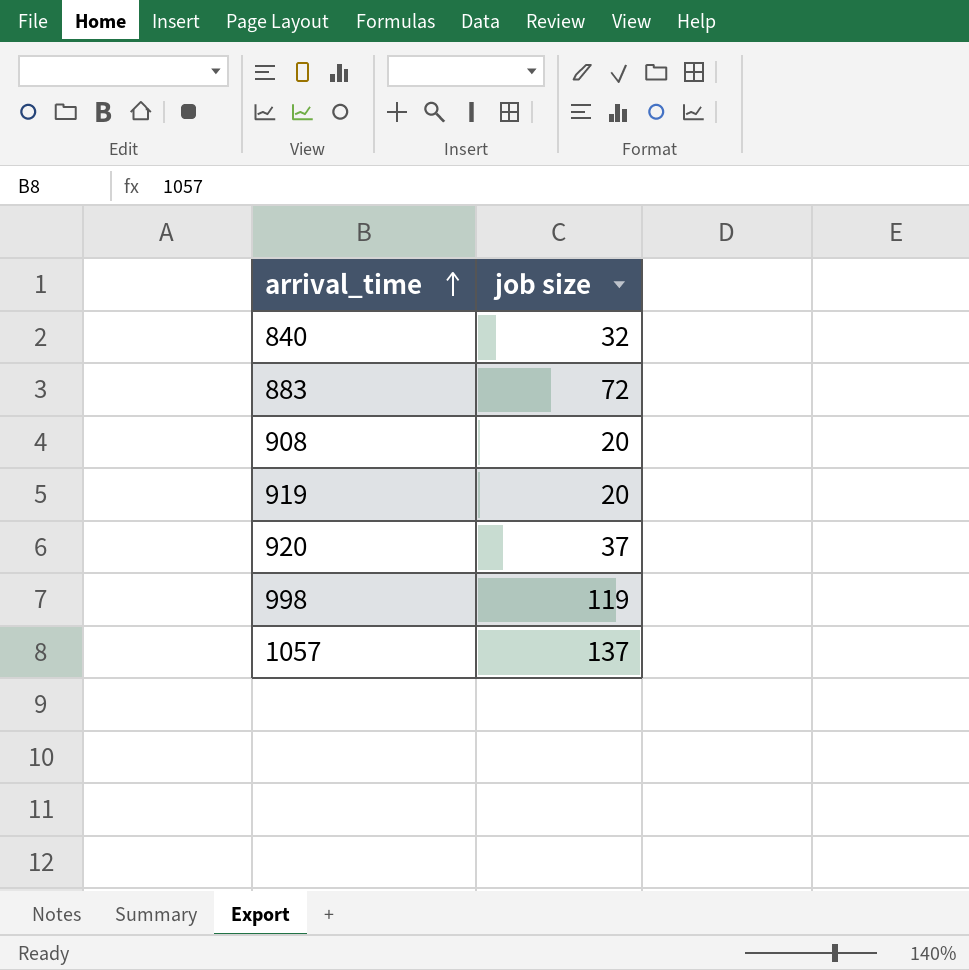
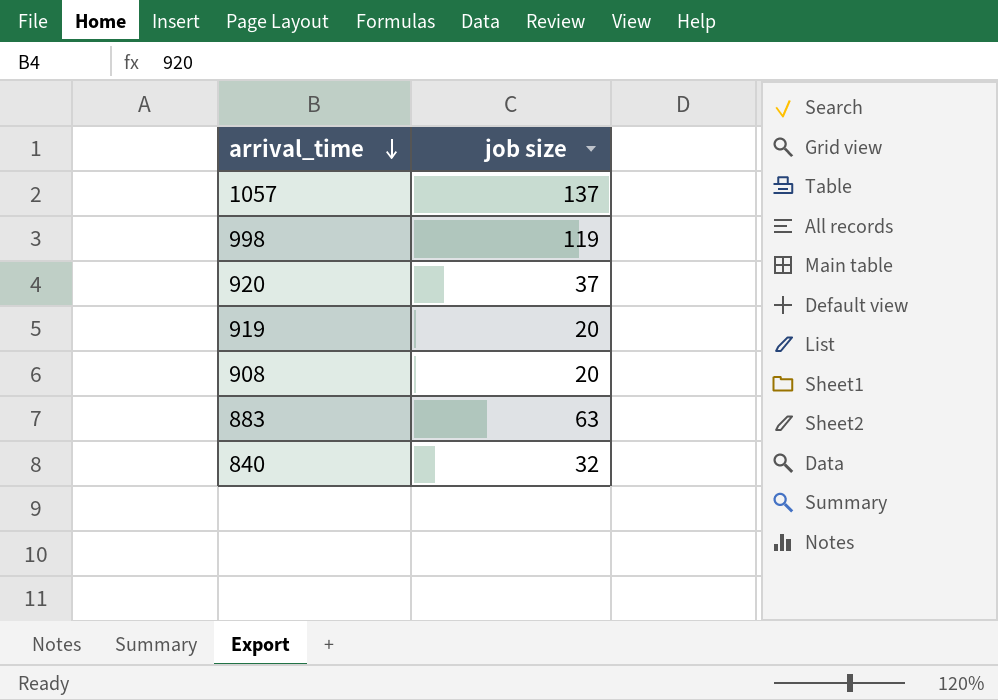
row order: arrival_time ascending -> arrival_time descending
883 | job size: 72 -> 63

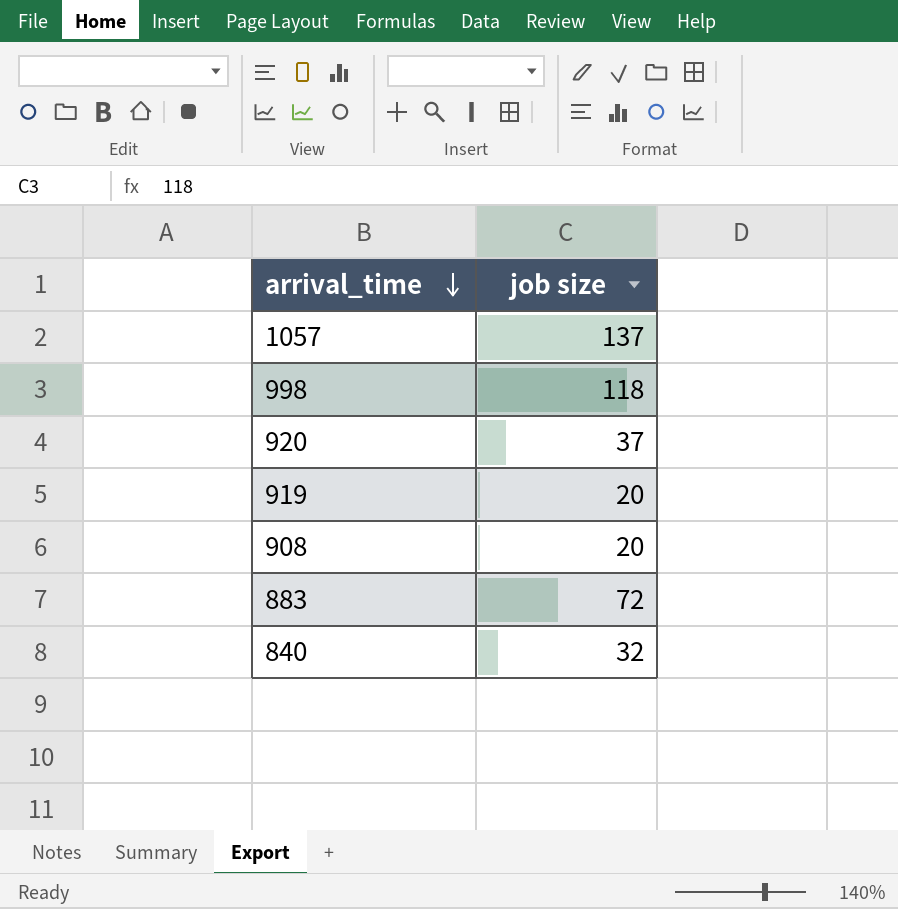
998 | job size: 119 -> 118
883 | job size: 63 -> 72

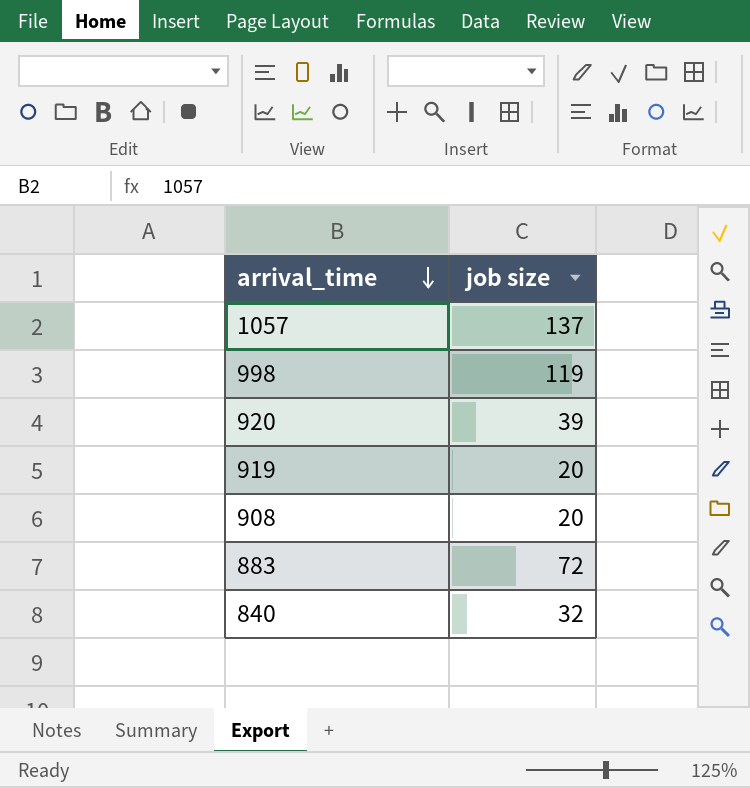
998 | job size: 118 -> 119
920 | job size: 37 -> 39

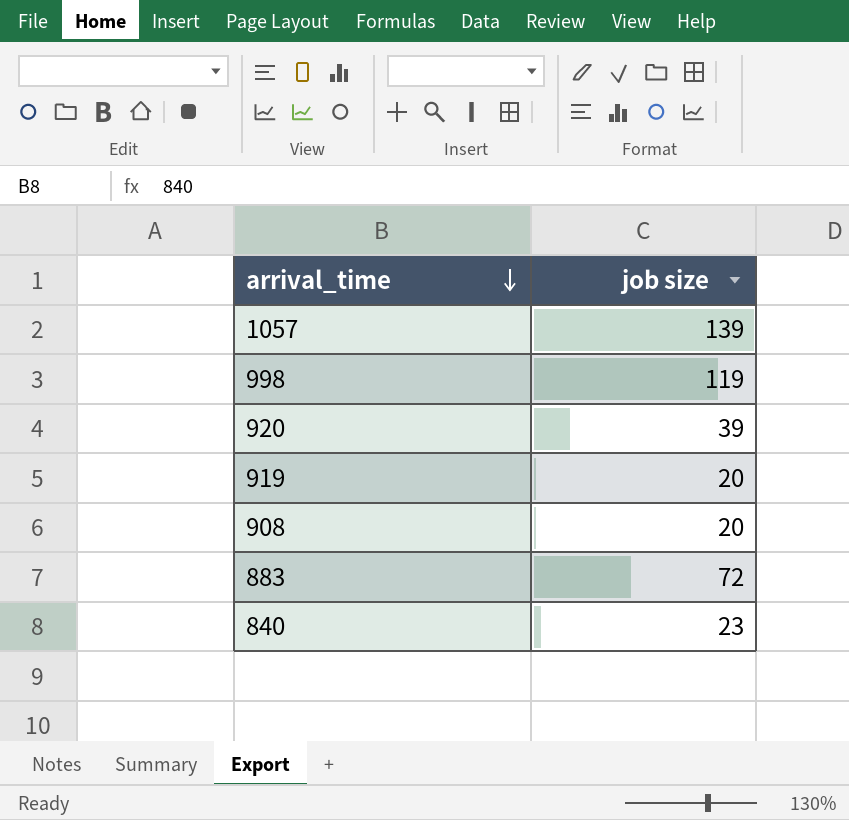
1057 | job size: 137 -> 139
840 | job size: 32 -> 23

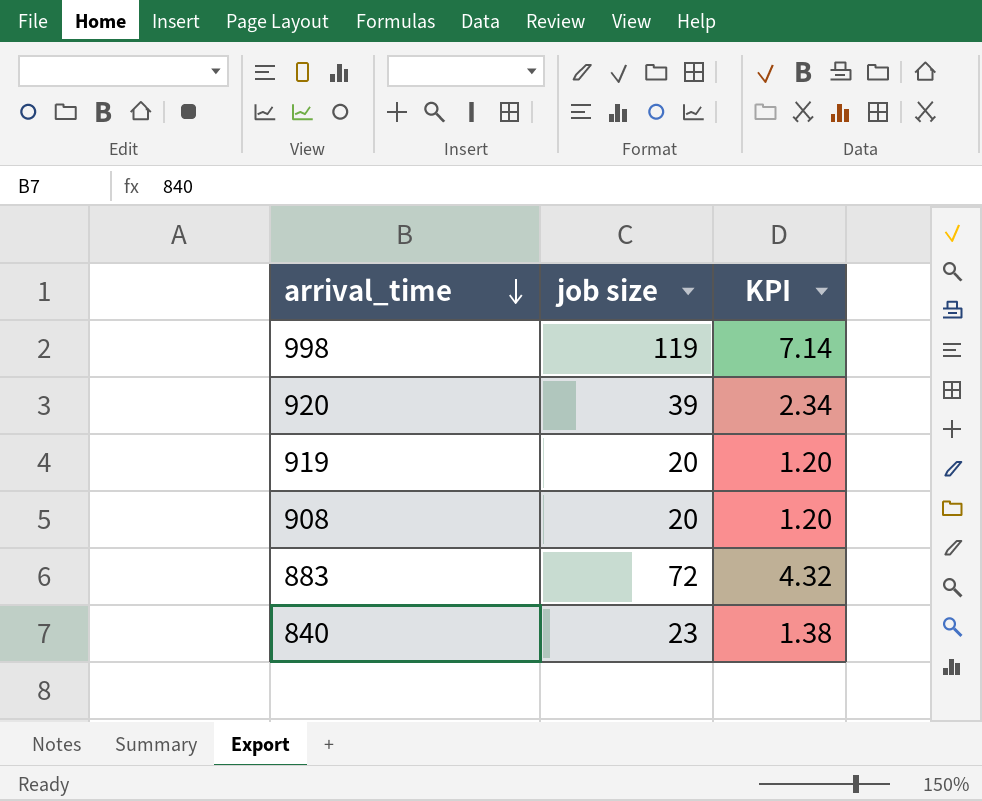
column KPI | formula: none -> [job size] * 0.06
row 1057: 139 -> none

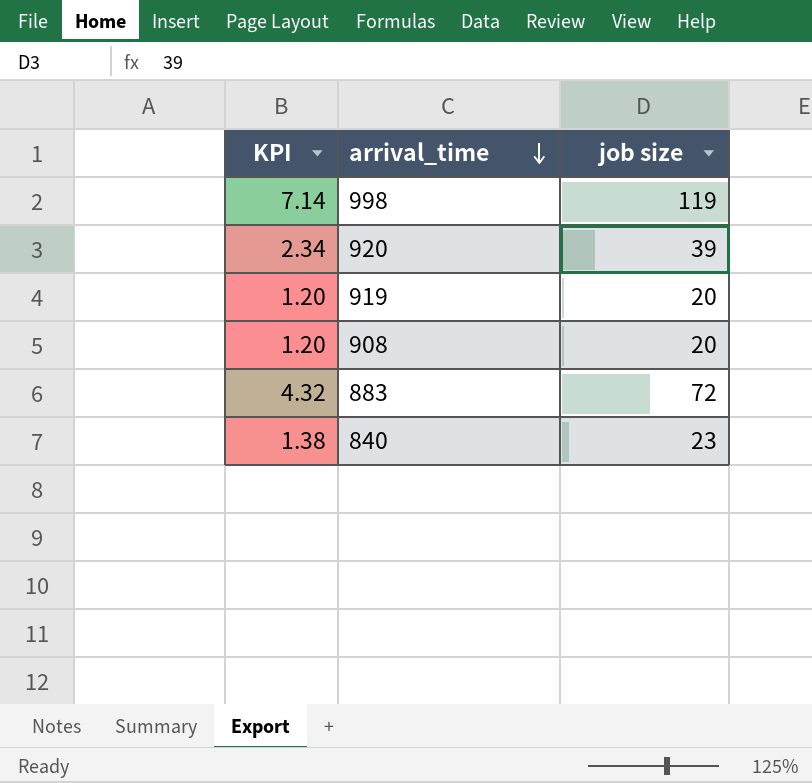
column KPI | position: 3 -> 1

